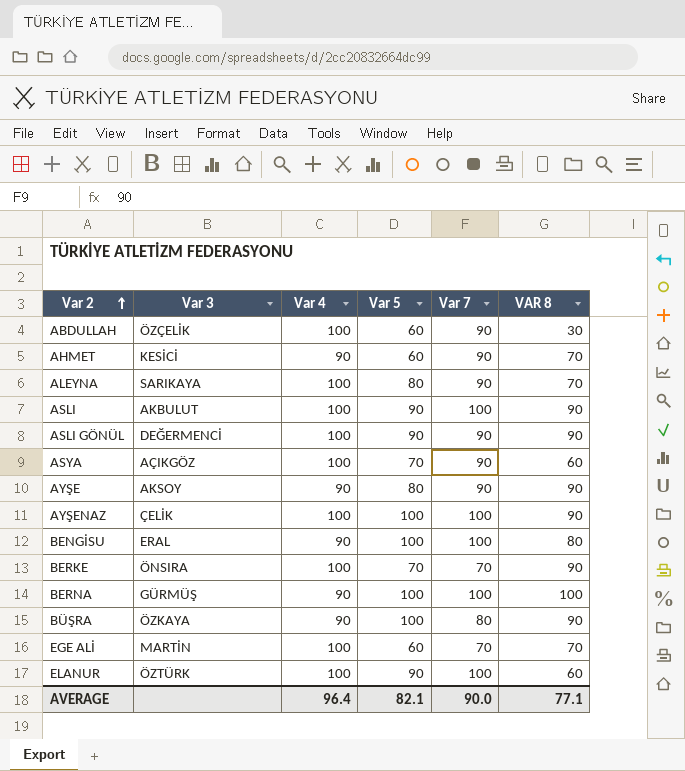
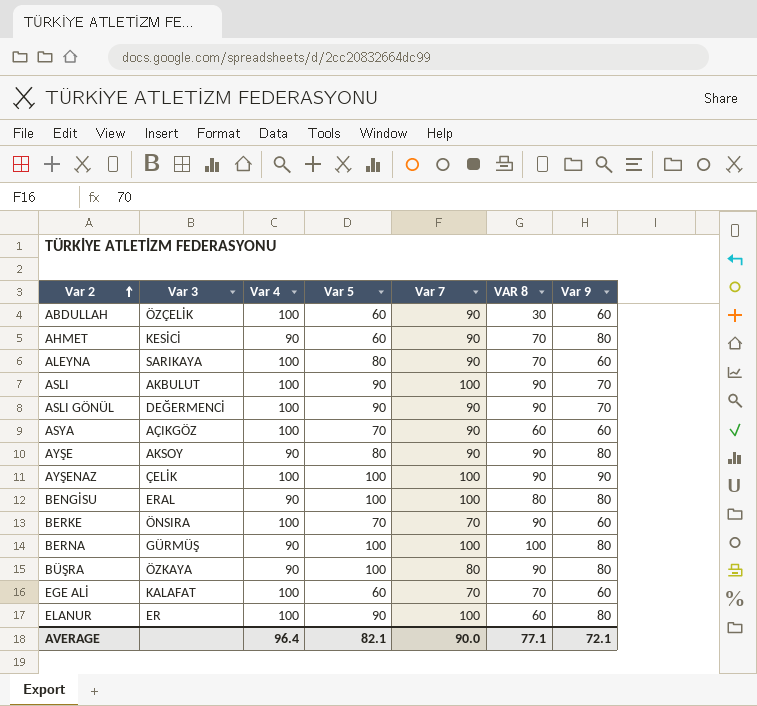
column Var 9 | position: none -> 7
EGE ALİ | Var 3: MARTİN -> KALAFAT
ELANUR | Var 3: ÖZTÜRK -> ER

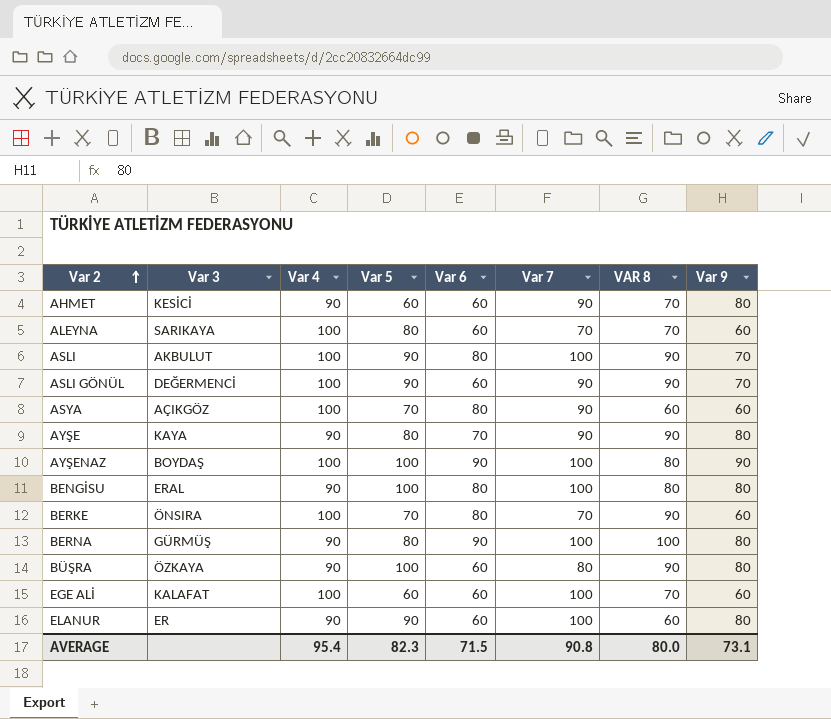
column Var 6 | position: none -> 5
row ABDULLAH: ÖZÇELİK | 100 | 60 | 90 | 30 | 60 -> none
ALEYNA | Var 7: 90 -> 70
AYŞE | Var 3: AKSOY -> KAYA
AYŞENAZ | Var 3: ÇELİK -> BOYDAŞ
AYŞENAZ | VAR 8: 90 -> 80
BERNA | Var 5: 100 -> 80
EGE ALİ | Var 7: 70 -> 100
ELANUR | Var 4: 100 -> 90
AVERAGE | Var 4: 96.4 -> 95.4
AVERAGE | Var 5: 82.1 -> 82.3
AVERAGE | Var 7: 90.0 -> 90.8
AVERAGE | VAR 8: 77.1 -> 80.0
AVERAGE | Var 9: 72.1 -> 73.1

